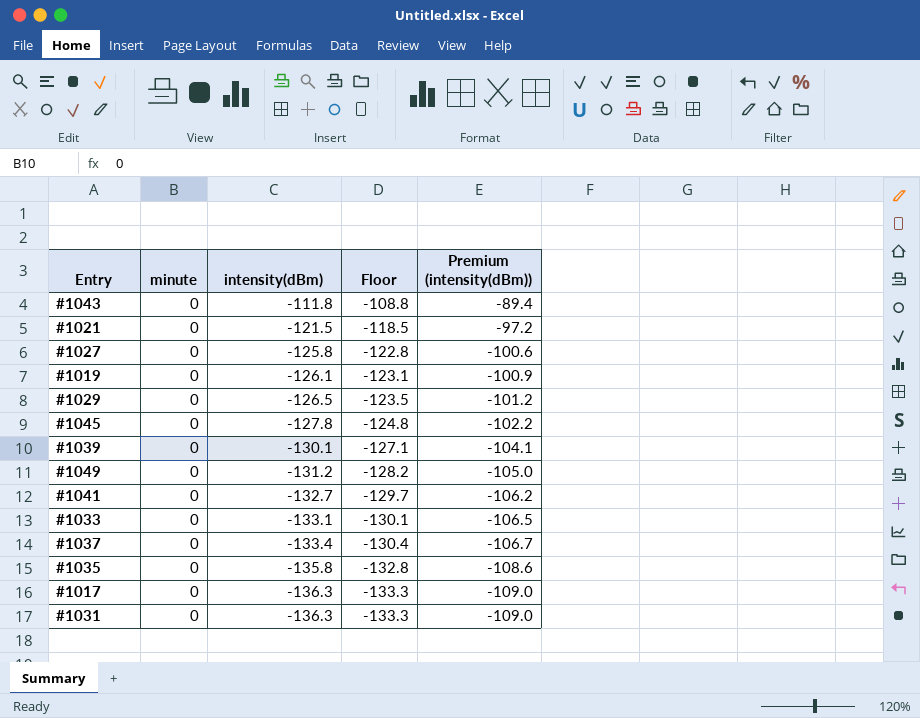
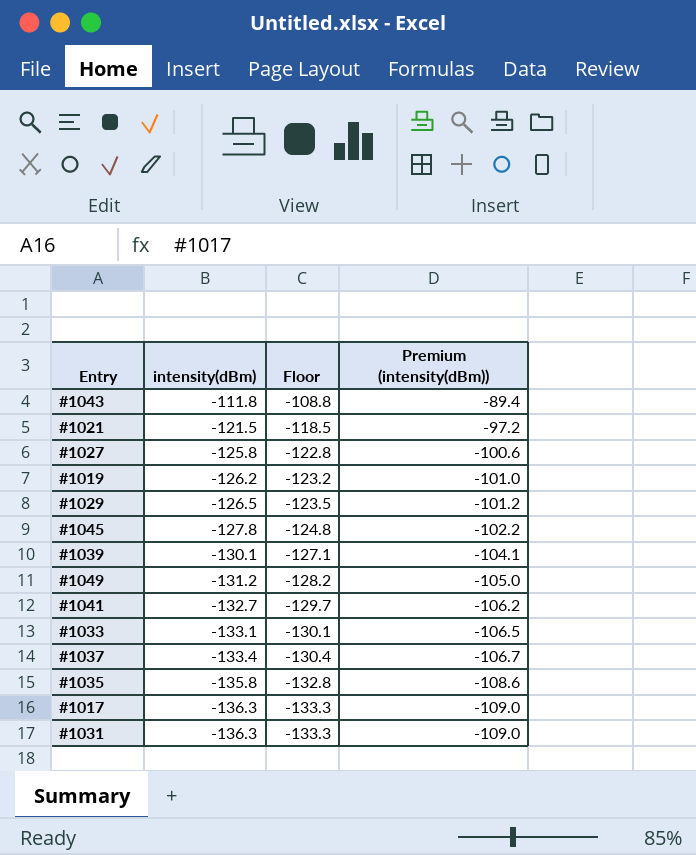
column minute | position: 2 -> none
#1019 | intensity(dBm): -126.1 -> -126.2
#1019 | Floor: -123.1 -> -123.2
#1019 | Premium (intensity(dBm)): -100.9 -> -101.0

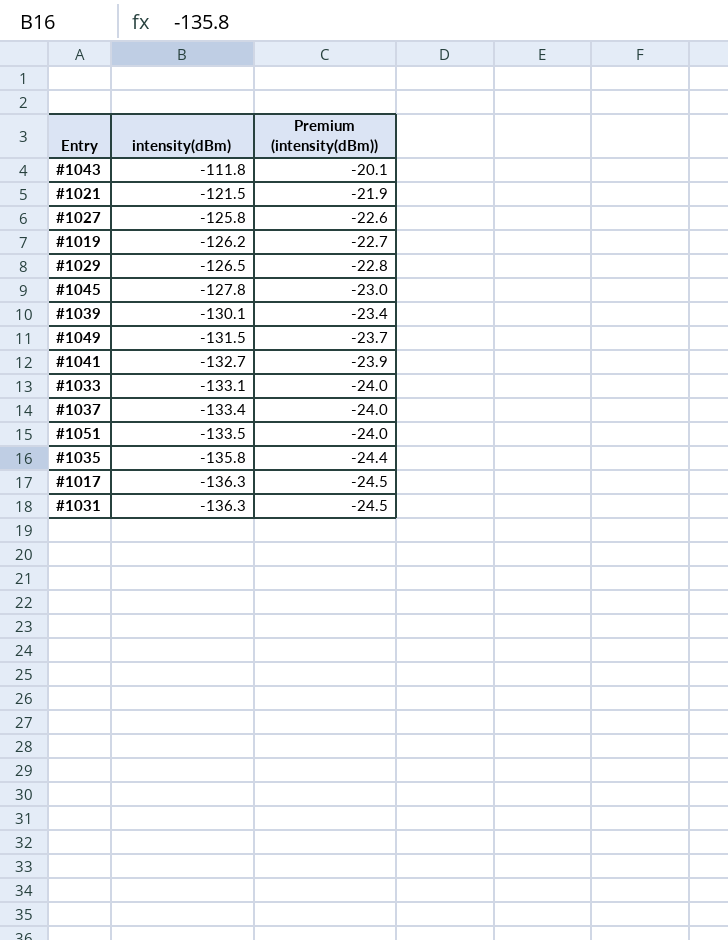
column Floor | formula: [intensity(dBm)] + 3 -> none
column Premium (intensity(dBm)) | formula: [intensity(dBm)] * 0.8 -> [intensity(dBm)] * 0.18
#1049 | intensity(dBm): -131.2 -> -131.5
row #1051: none -> -133.5 | -24.0

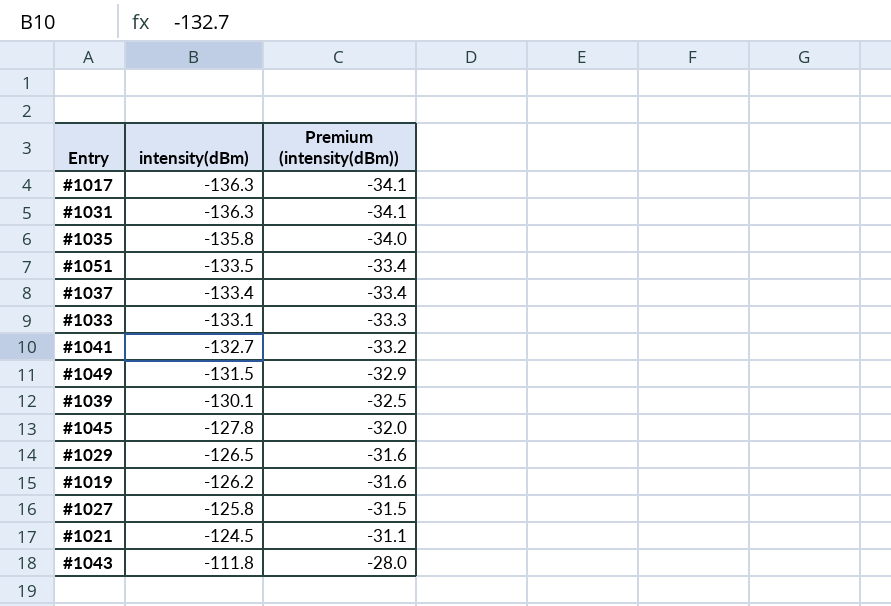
row order: intensity(dBm) descending -> intensity(dBm) ascending
column Premium (intensity(dBm)) | formula: [intensity(dBm)] * 0.18 -> [intensity(dBm)] * 0.25
#1021 | intensity(dBm): -121.5 -> -124.5

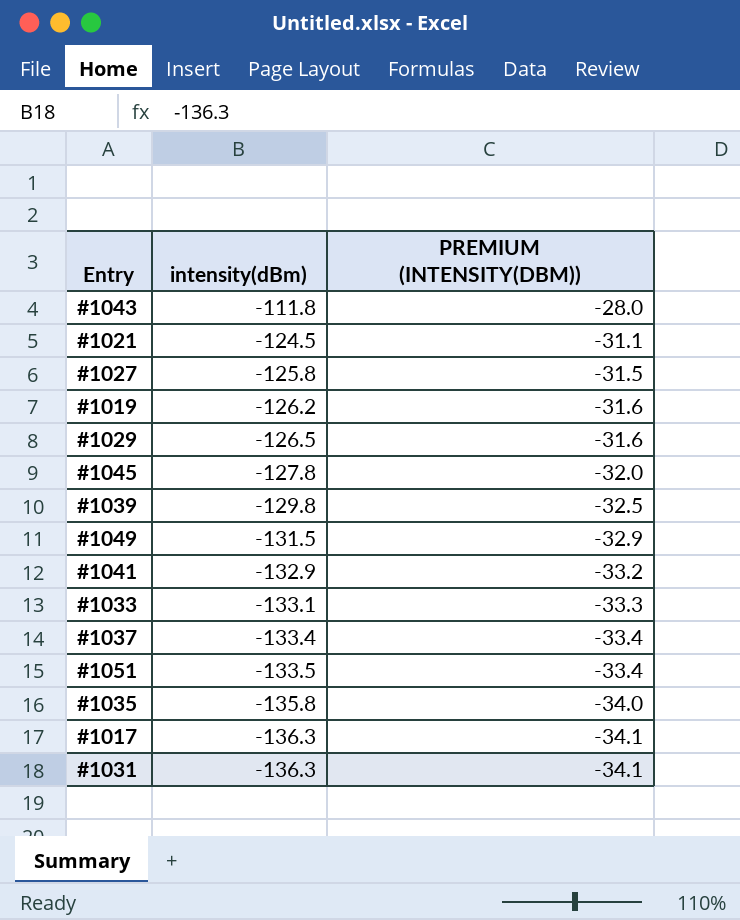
row order: intensity(dBm) ascending -> intensity(dBm) descending
column name: Premium (intensity(dBm)) -> PREMIUM (INTENSITY(DBM))
#1039 | intensity(dBm): -130.1 -> -129.8
#1041 | intensity(dBm): -132.7 -> -132.9

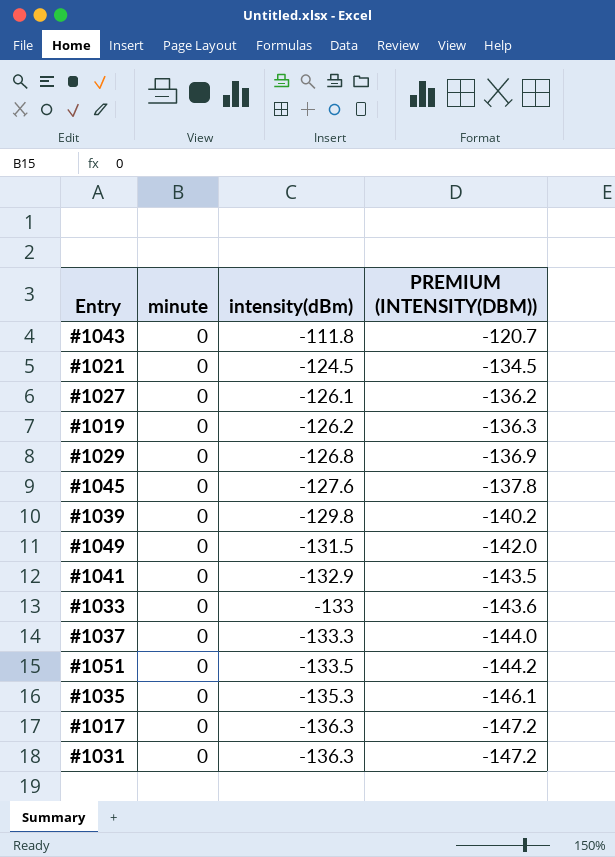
column minute | position: none -> 2
column PREMIUM (INTENSITY(DBM)) | formula: [intensity(dBm)] * 0.25 -> [intensity(dBm)] * 1.08
#1027 | intensity(dBm): -125.8 -> -126.1
#1029 | intensity(dBm): -126.5 -> -126.8
#1045 | intensity(dBm): -127.8 -> -127.6
#1033 | intensity(dBm): -133.1 -> -133
#1037 | intensity(dBm): -133.4 -> -133.3
#1035 | intensity(dBm): -135.8 -> -135.3

